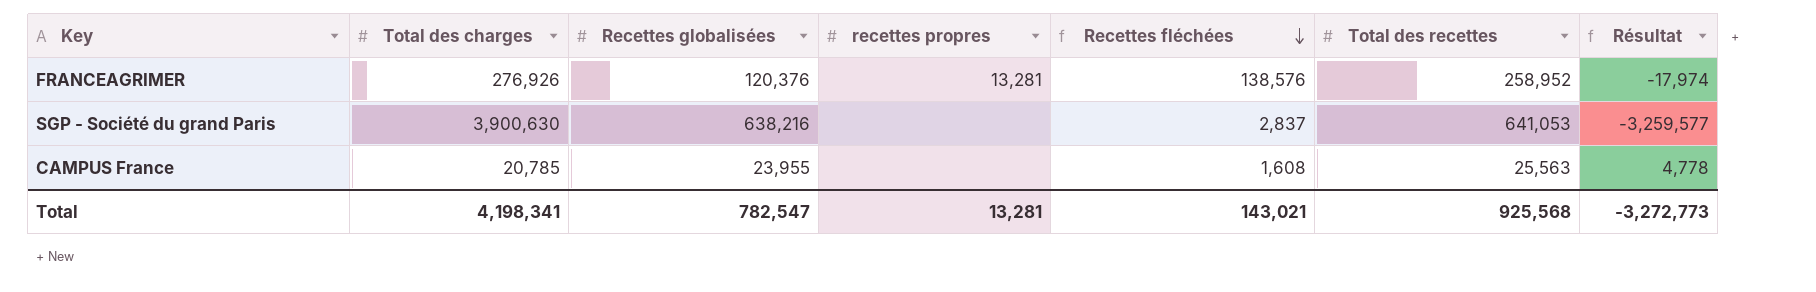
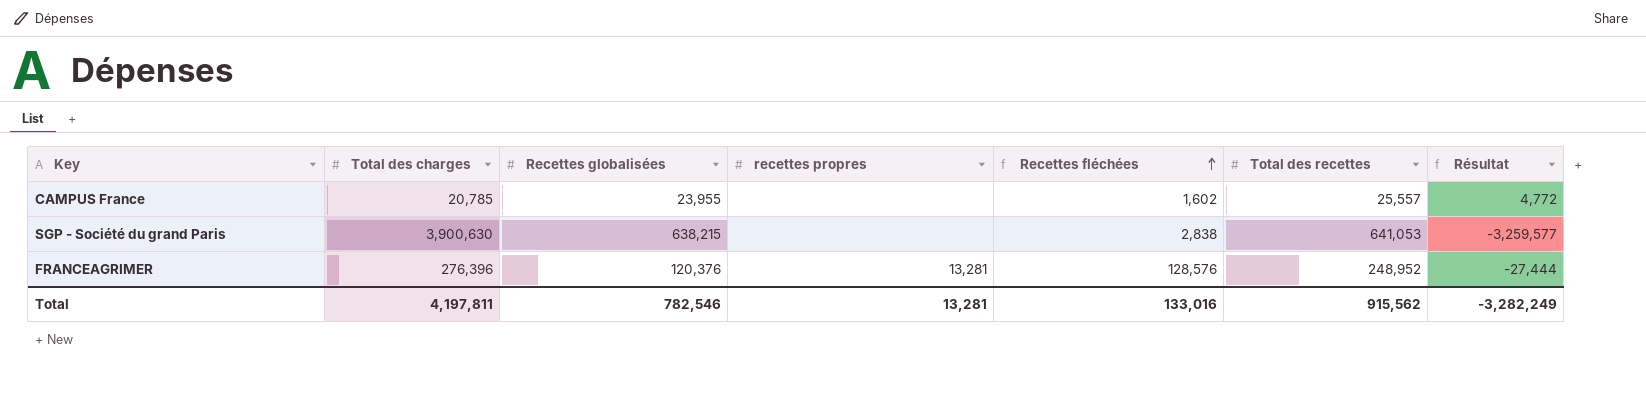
row order: Recettes fléchées descending -> Recettes fléchées ascending
CAMPUS France | Recettes fléchées: 1,608 -> 1,602
CAMPUS France | Total des recettes: 25,563 -> 25,557
CAMPUS France | Résultat: 4,778 -> 4,772
SGP - Société du grand Paris | Recettes globalisées: 638,216 -> 638,215
SGP - Société du grand Paris | Recettes fléchées: 2,837 -> 2,838
FRANCEAGRIMER | Total des charges: 276,926 -> 276,396
FRANCEAGRIMER | Recettes fléchées: 138,576 -> 128,576
FRANCEAGRIMER | Total des recettes: 258,952 -> 248,952
FRANCEAGRIMER | Résultat: -17,974 -> -27,444
Total | Total des charges: 4,198,341 -> 4,197,811
Total | Recettes globalisées: 782,547 -> 782,546
Total | Recettes fléchées: 143,021 -> 133,016
Total | Total des recettes: 925,568 -> 915,562
Total | Résultat: -3,272,773 -> -3,282,249

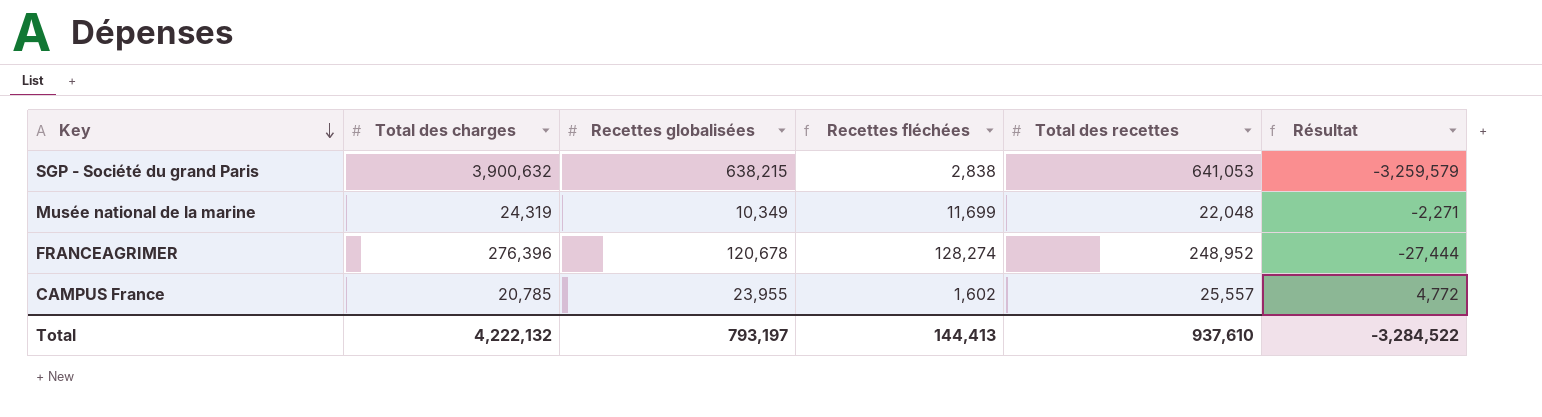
row order: Recettes fléchées ascending -> Key descending
column recettes propres | position: 4 -> none
SGP - Société du grand Paris | Total des charges: 3,900,630 -> 3,900,632
SGP - Société du grand Paris | Résultat: -3,259,577 -> -3,259,579
row Musée national de la marine: none -> 24,319 | 10,349 | 11,699 | 22,048 | -2,271
FRANCEAGRIMER | Recettes globalisées: 120,376 -> 120,678
FRANCEAGRIMER | Recettes fléchées: 128,576 -> 128,274
Total | Total des charges: 4,197,811 -> 4,222,132
Total | Recettes globalisées: 782,546 -> 793,197
Total | Recettes fléchées: 133,016 -> 144,413
Total | Total des recettes: 915,562 -> 937,610
Total | Résultat: -3,282,249 -> -3,284,522

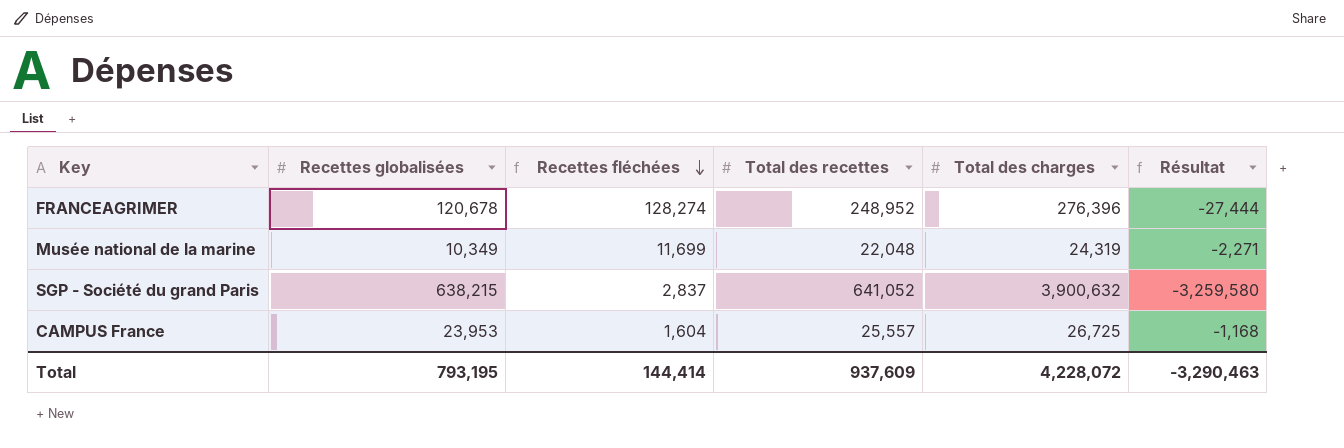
row order: Key descending -> Recettes fléchées descending
column Total des charges | position: 2 -> 5
SGP - Société du grand Paris | Recettes fléchées: 2,838 -> 2,837
SGP - Société du grand Paris | Total des recettes: 641,053 -> 641,052
SGP - Société du grand Paris | Résultat: -3,259,579 -> -3,259,580
CAMPUS France | Recettes globalisées: 23,955 -> 23,953
CAMPUS France | Recettes fléchées: 1,602 -> 1,604
CAMPUS France | Total des charges: 20,785 -> 26,725
CAMPUS France | Résultat: 4,772 -> -1,168
Total | Recettes globalisées: 793,197 -> 793,195
Total | Recettes fléchées: 144,413 -> 144,414
Total | Total des recettes: 937,610 -> 937,609
Total | Total des charges: 4,222,132 -> 4,228,072
Total | Résultat: -3,284,522 -> -3,290,463

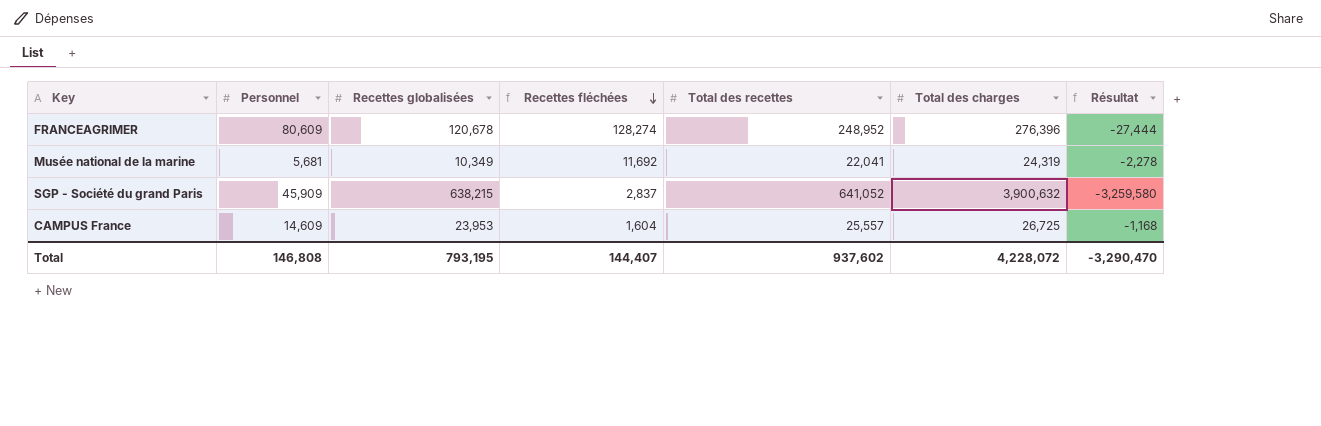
column Personnel | position: none -> 2
Musée national de la marine | Recettes fléchées: 11,699 -> 11,692
Musée national de la marine | Total des recettes: 22,048 -> 22,041
Musée national de la marine | Résultat: -2,271 -> -2,278
Total | Recettes fléchées: 144,414 -> 144,407
Total | Total des recettes: 937,609 -> 937,602
Total | Résultat: -3,290,463 -> -3,290,470

